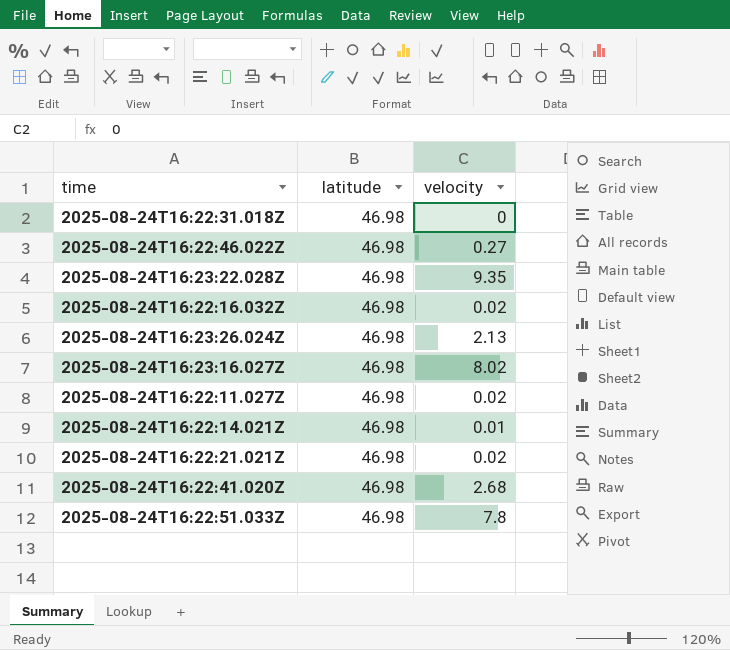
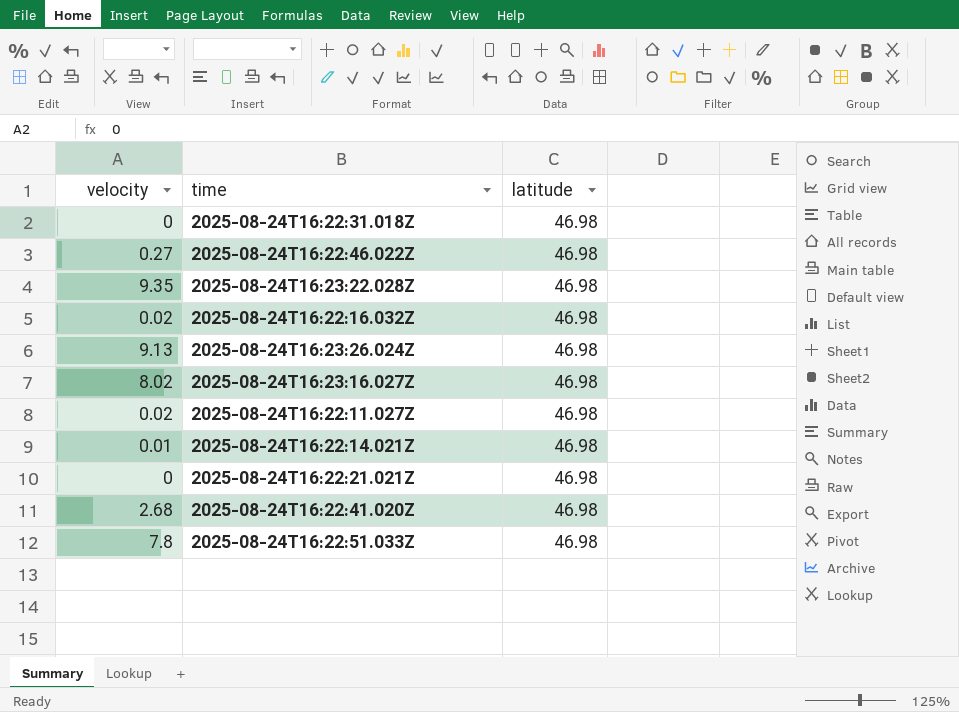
column velocity | position: 3 -> 1
2025-08-24T16:23:26.024Z | velocity: 2.13 -> 9.13
2025-08-24T16:22:21.021Z | velocity: 0.02 -> 0

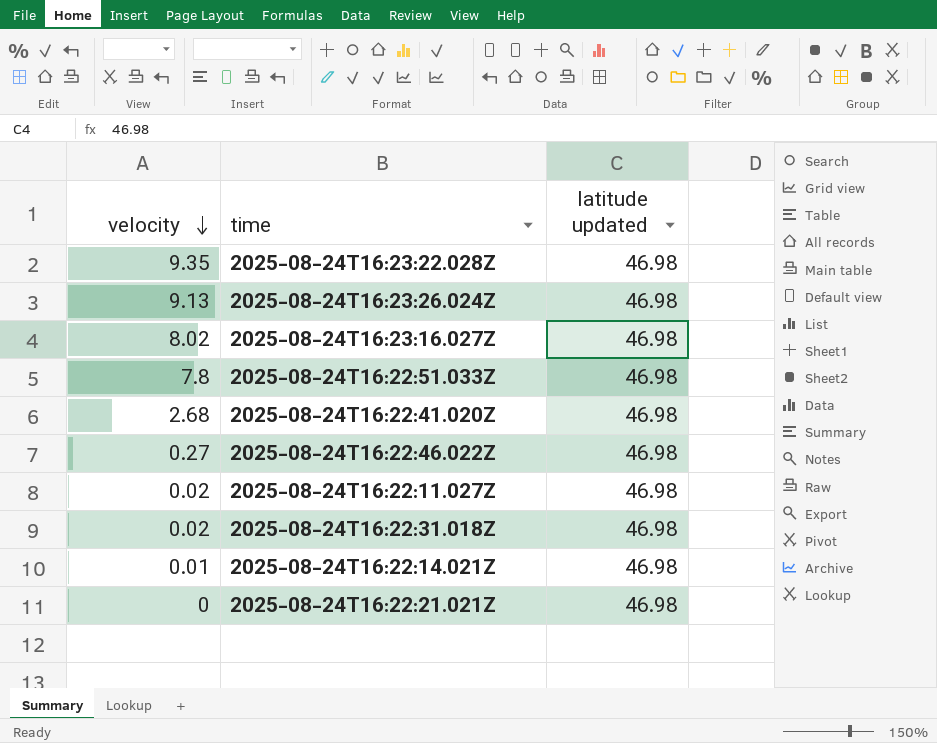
row order: none -> velocity descending
column name: latitude -> latitude updated
row 2025-08-24T16:22:16.032Z: 0.02 | 46.98 -> none
2025-08-24T16:22:31.018Z | velocity: 0 -> 0.02

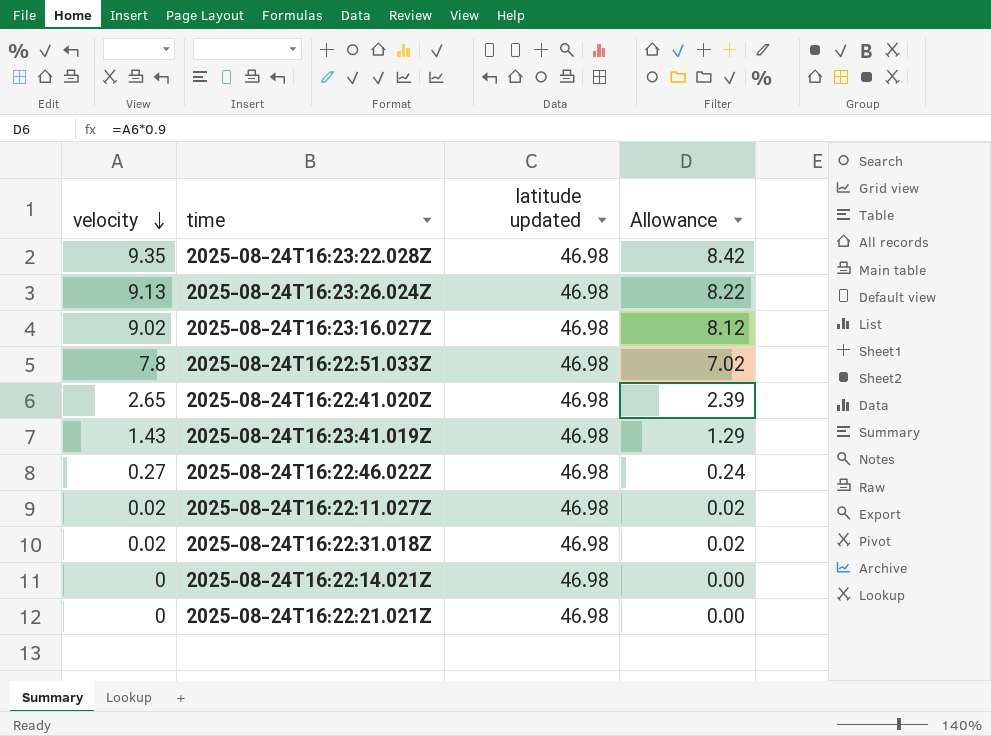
column Allowance | formula: none -> [velocity] * 0.9
2025-08-24T16:23:16.027Z | velocity: 8.02 -> 9.02
2025-08-24T16:22:41.020Z | velocity: 2.68 -> 2.65
row 2025-08-24T16:23:41.019Z: none -> 1.43 | 46.98 | 1.29
2025-08-24T16:22:14.021Z | velocity: 0.01 -> 0

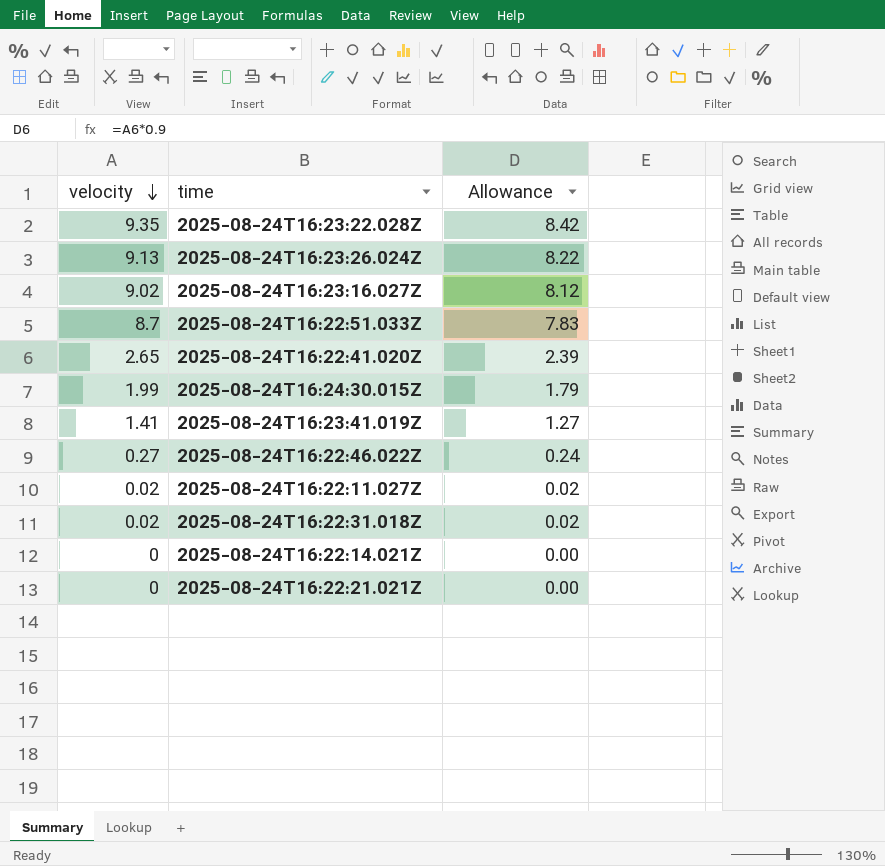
column latitude updated | position: 3 -> none
2025-08-24T16:22:51.033Z | velocity: 7.8 -> 8.7
2025-08-24T16:22:51.033Z | Allowance: 7.02 -> 7.83
row 2025-08-24T16:24:30.015Z: none -> 1.99 | 1.79
2025-08-24T16:23:41.019Z | velocity: 1.43 -> 1.41
2025-08-24T16:23:41.019Z | Allowance: 1.29 -> 1.27

